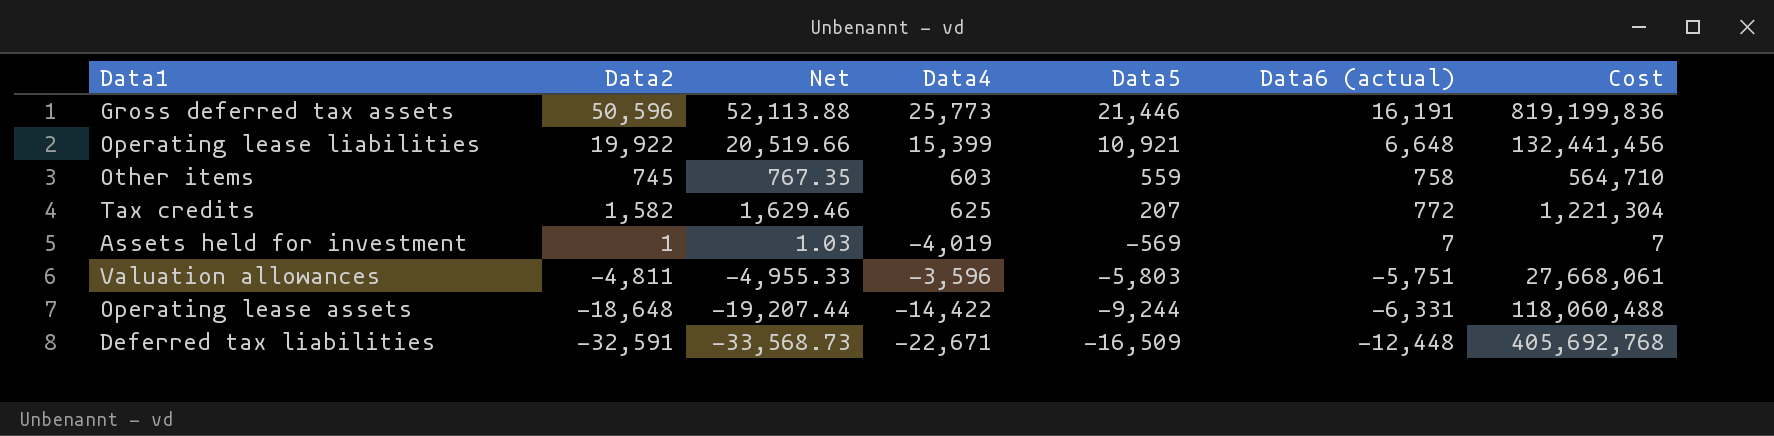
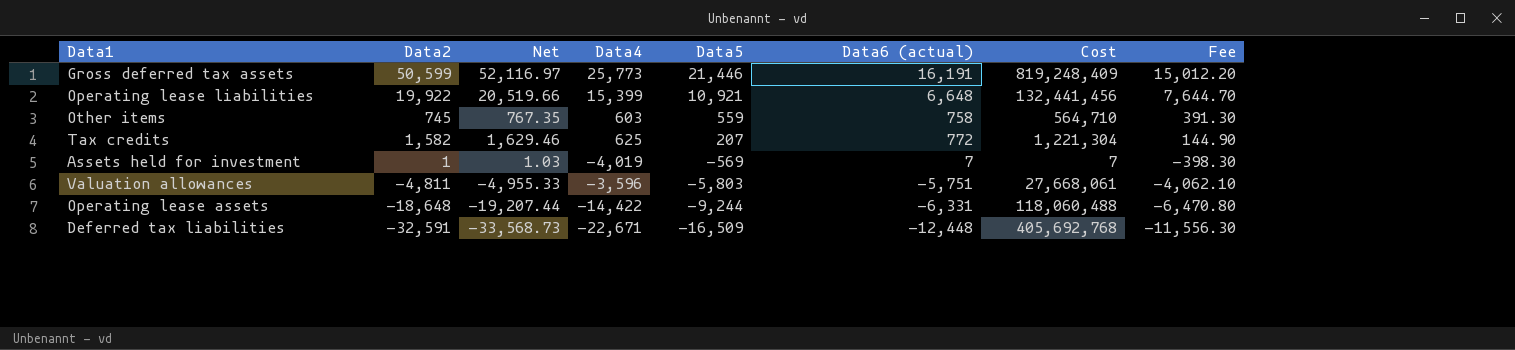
column Fee | formula: none -> [Data5] * 0.7
Gross deferred tax assets | Data2: 50,596 -> 50,599
Gross deferred tax assets | Net: 52,113.88 -> 52,116.97
Gross deferred tax assets | Cost: 819,199,836 -> 819,248,409

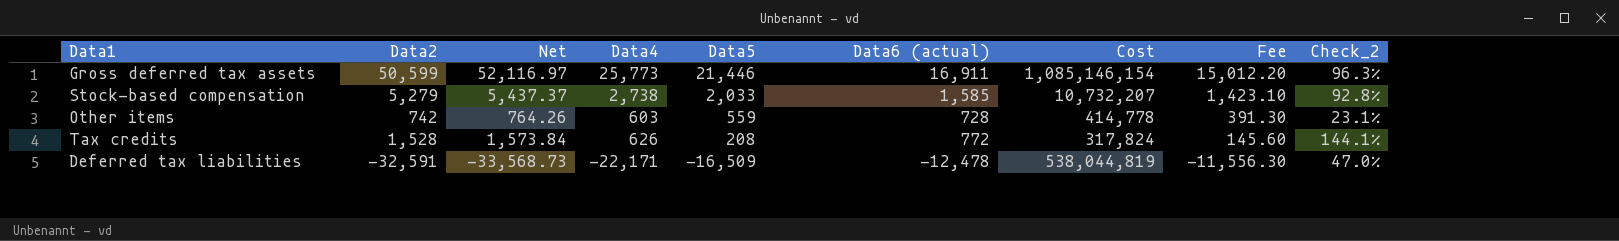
column Cost | formula: [Data2] * [Data6 (actual)] -> [Data2] * [Data5]
column Check_2 | formula: none -> ([Data2] - [Data4]) / [Data4]
row Operating lease liabilities: 19,922 | 20,519.66 | 15,399 | 10,921 | 6,648 | 132,441,456 | 7,644.70 -> none
row Assets held for investment: 1 | 1.03 | -4,019 | -569 | 7 | 7 | -398.30 -> none
row Valuation allowances: -4,811 | -4,955.33 | -3,596 | -5,803 | -5,751 | 27,668,061 | -4,062.10 -> none
row Operating lease assets: -18,648 | -19,207.44 | -14,422 | -9,244 | -6,331 | 118,060,488 | -6,470.80 -> none
Gross deferred tax assets | Data6 (actual): 16,191 -> 16,911
row Stock-based compensation: none -> 5,279 | 5,437.37 | 2,738 | 2,033 | 1,585 | 10,732,207 | 1,423.10 | 92.8%
Other items | Data2: 745 -> 742
Other items | Net: 767.35 -> 764.26
Other items | Data6 (actual): 758 -> 728
Tax credits | Data2: 1,582 -> 1,528
Tax credits | Net: 1,629.46 -> 1,573.84
Tax credits | Data4: 625 -> 626
Tax credits | Data5: 207 -> 208
Tax credits | Fee: 144.90 -> 145.60
Deferred tax liabilities | Data4: -22,671 -> -22,171
Deferred tax liabilities | Data6 (actual): -12,448 -> -12,478

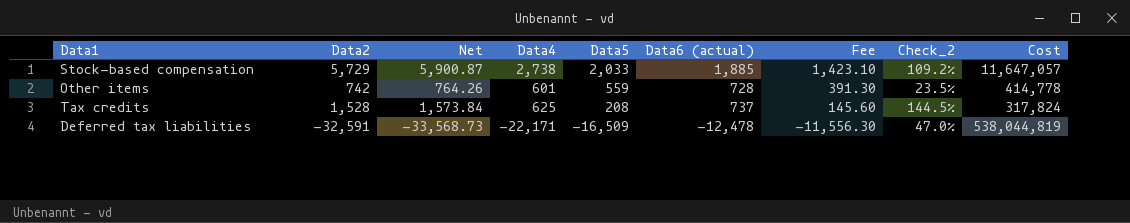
column Cost | position: 7 -> 9
row Gross deferred tax assets: 50,599 | 52,116.97 | 25,773 | 21,446 | 16,911 | 1,085,146,154 | 15,012.20 | 96.3% -> none
Stock-based compensation | Data2: 5,279 -> 5,729
Stock-based compensation | Net: 5,437.37 -> 5,900.87
Stock-based compensation | Data6 (actual): 1,585 -> 1,885
Stock-based compensation | Check_2: 92.8% -> 109.2%
Stock-based compensation | Cost: 10,732,207 -> 11,647,057
Other items | Data4: 603 -> 601
Other items | Check_2: 23.1% -> 23.5%
Tax credits | Data4: 626 -> 625
Tax credits | Data6 (actual): 772 -> 737
Tax credits | Check_2: 144.1% -> 144.5%

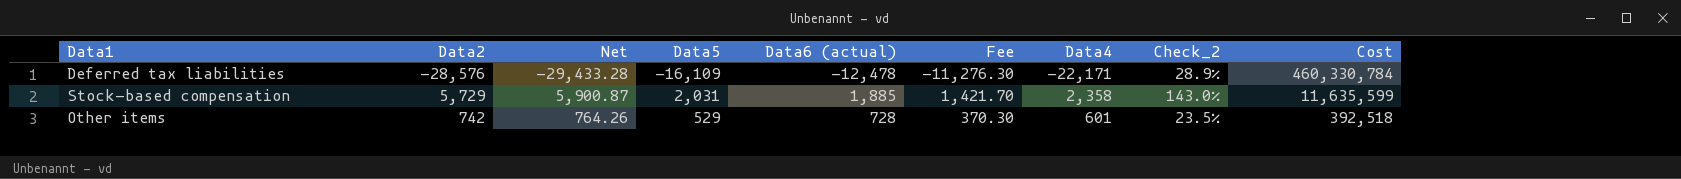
row order: Data5 descending -> Cost descending
column Data4 | position: 4 -> 7
row Tax credits: 1,528 | 1,573.84 | 625 | 208 | 737 | 145.60 | 144.5% | 317,824 -> none
Deferred tax liabilities | Data2: -32,591 -> -28,576
Deferred tax liabilities | Net: -33,568.73 -> -29,433.28
Deferred tax liabilities | Data5: -16,509 -> -16,109
Deferred tax liabilities | Fee: -11,556.30 -> -11,276.30
Deferred tax liabilities | Check_2: 47.0% -> 28.9%
Deferred tax liabilities | Cost: 538,044,819 -> 460,330,784
Stock-based compensation | Data5: 2,033 -> 2,031
Stock-based compensation | Fee: 1,423.10 -> 1,421.70
Stock-based compensation | Data4: 2,738 -> 2,358
Stock-based compensation | Check_2: 109.2% -> 143.0%
Stock-based compensation | Cost: 11,647,057 -> 11,635,599
Other items | Data5: 559 -> 529
Other items | Fee: 391.30 -> 370.30
Other items | Cost: 414,778 -> 392,518

